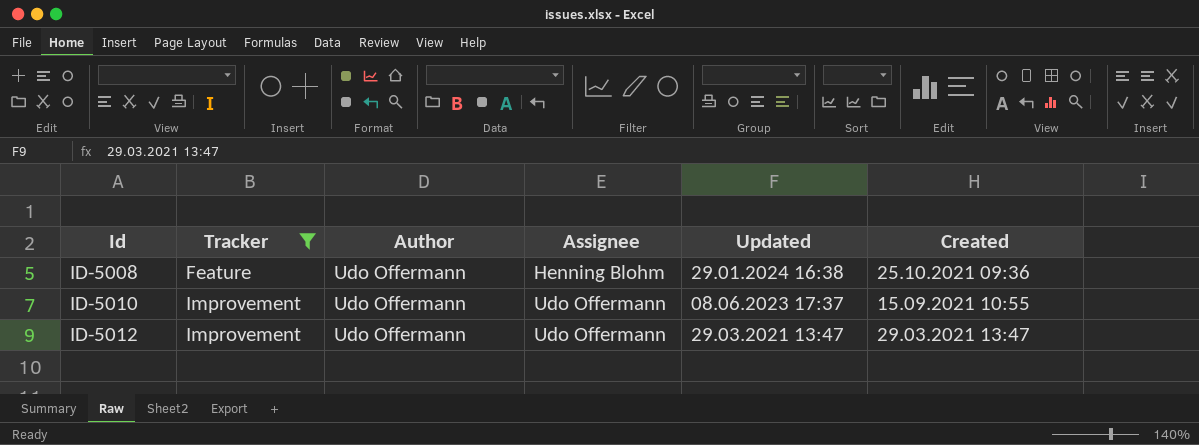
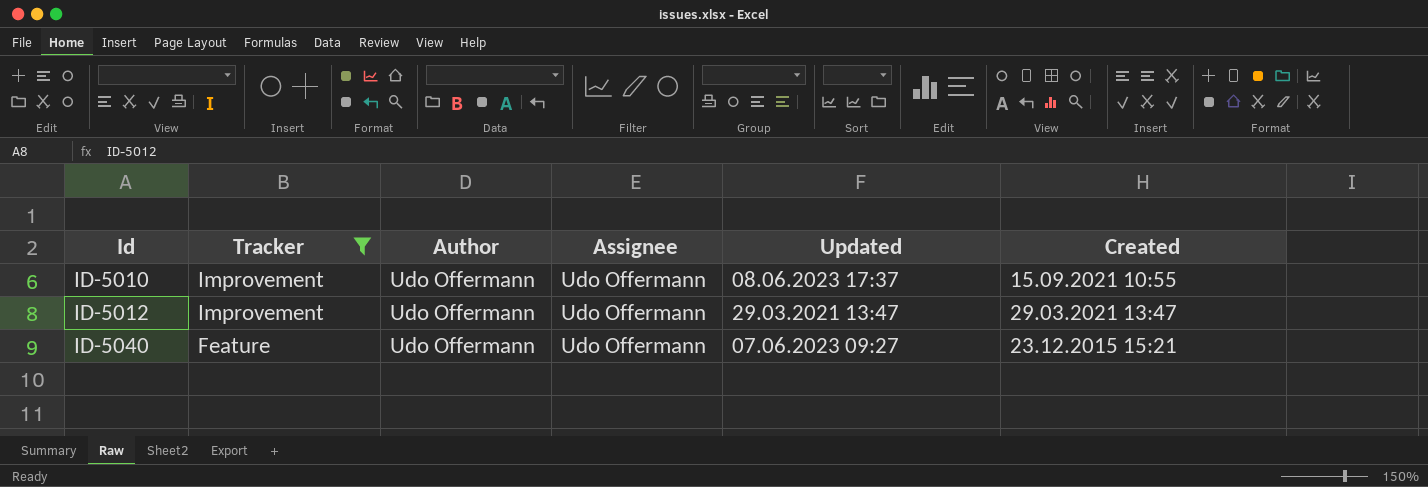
row ID-5008: Feature | Udo Offermann | Henning Blohm | 29.01.2024 16:38 | 25.10.2021 09:36 -> none
row ID-5040: none -> Feature | Udo Offermann | Udo Offermann | 07.06.2023 09:27 | 23.12.2015 15:21

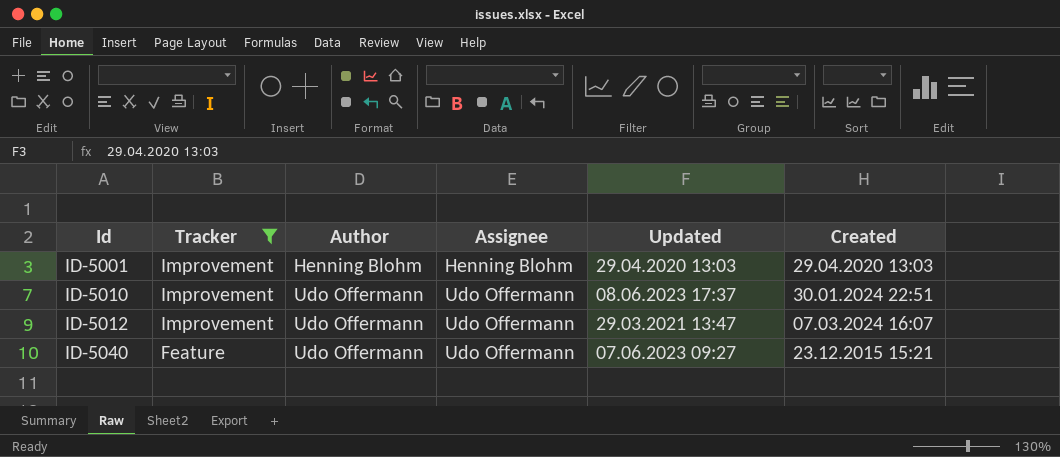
row ID-5001: none -> Improvement | Henning Blohm | Henning Blohm | 29.04.2020 13:03 | 29.04.2020 13:03
ID-5010 | Created: 15.09.2021 10:55 -> 30.01.2024 22:51
ID-5012 | Created: 29.03.2021 13:47 -> 07.03.2024 16:07

